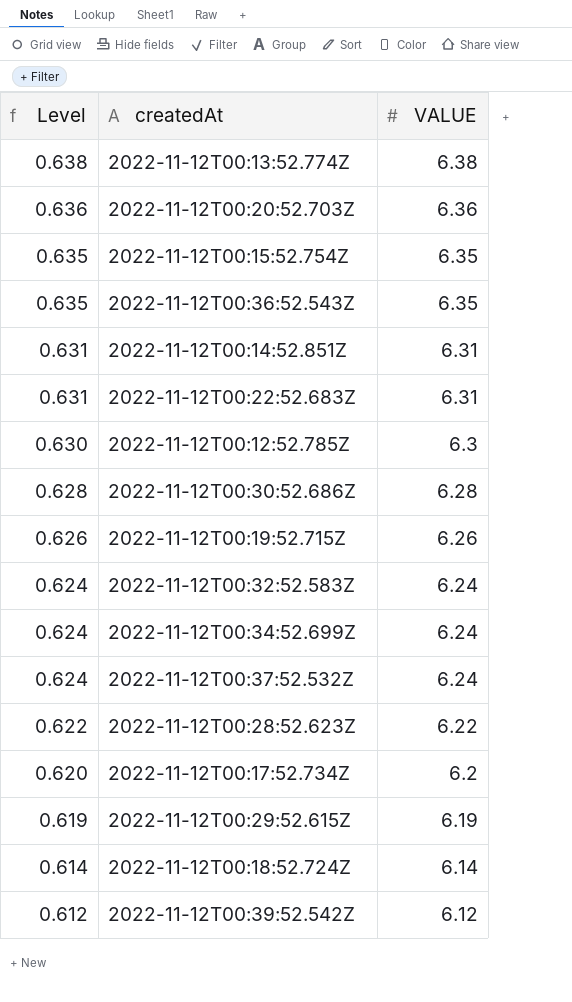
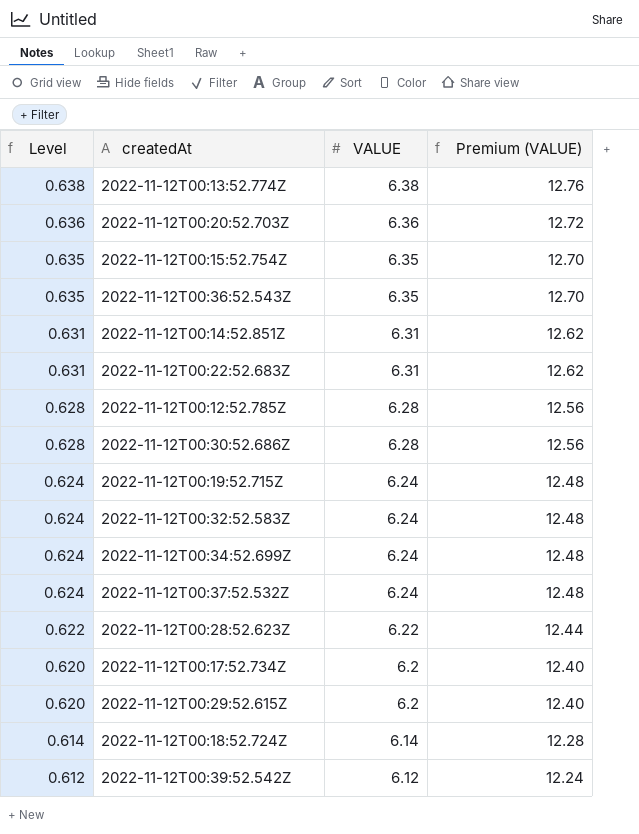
column Premium (VALUE) | formula: none -> [VALUE] * 2
2022-11-12T00:12:52.785Z | Level: 0.630 -> 0.628
2022-11-12T00:12:52.785Z | VALUE: 6.3 -> 6.28
2022-11-12T00:19:52.715Z | Level: 0.626 -> 0.624
2022-11-12T00:19:52.715Z | VALUE: 6.26 -> 6.24
2022-11-12T00:29:52.615Z | Level: 0.619 -> 0.620
2022-11-12T00:29:52.615Z | VALUE: 6.19 -> 6.2

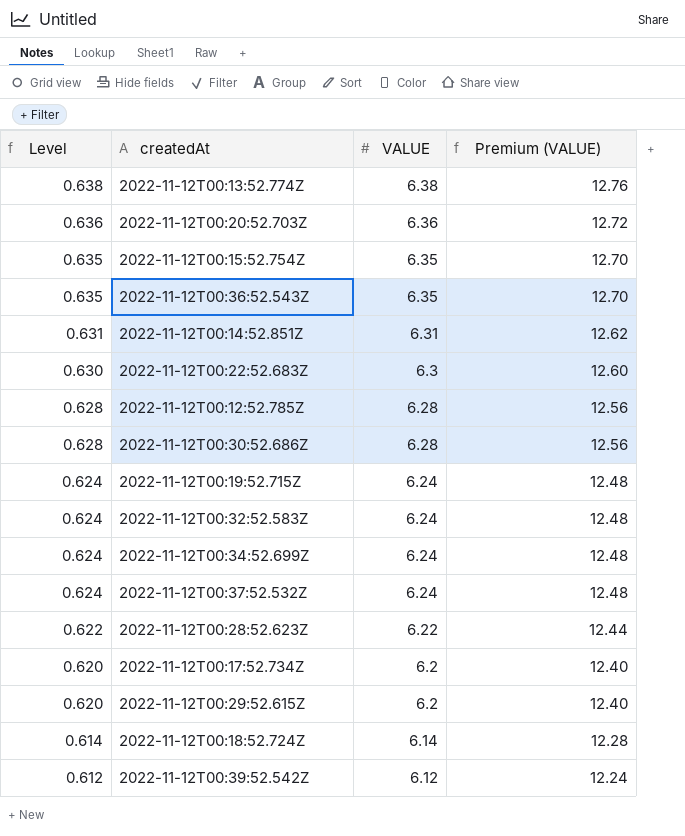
2022-11-12T00:22:52.683Z | Level: 0.631 -> 0.630
2022-11-12T00:22:52.683Z | VALUE: 6.31 -> 6.3
2022-11-12T00:22:52.683Z | Premium (VALUE): 12.62 -> 12.60

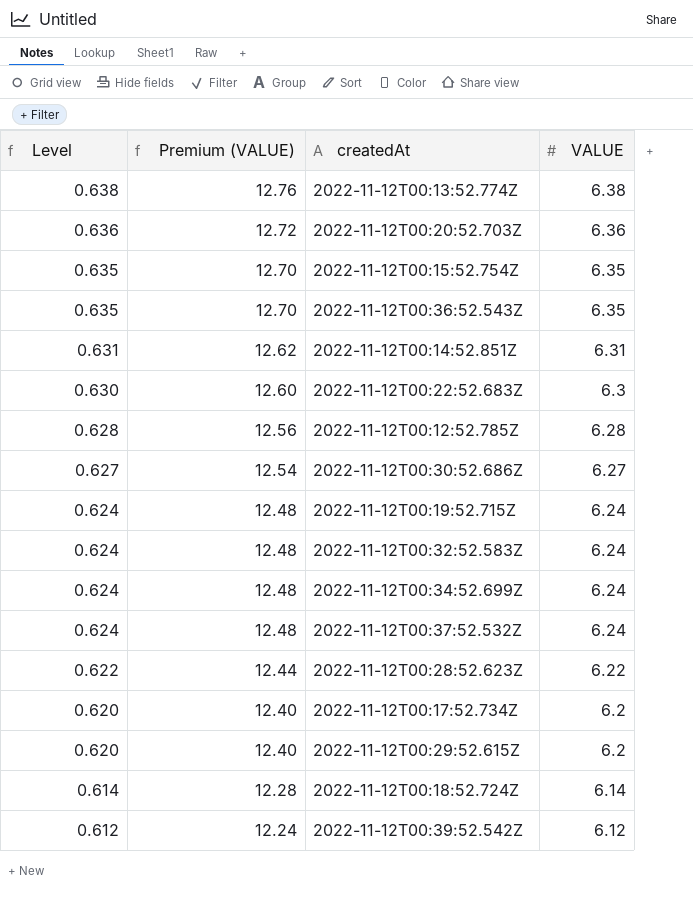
column Premium (VALUE) | position: 4 -> 2
2022-11-12T00:30:52.686Z | Level: 0.628 -> 0.627
2022-11-12T00:30:52.686Z | Premium (VALUE): 12.56 -> 12.54
2022-11-12T00:30:52.686Z | VALUE: 6.28 -> 6.27

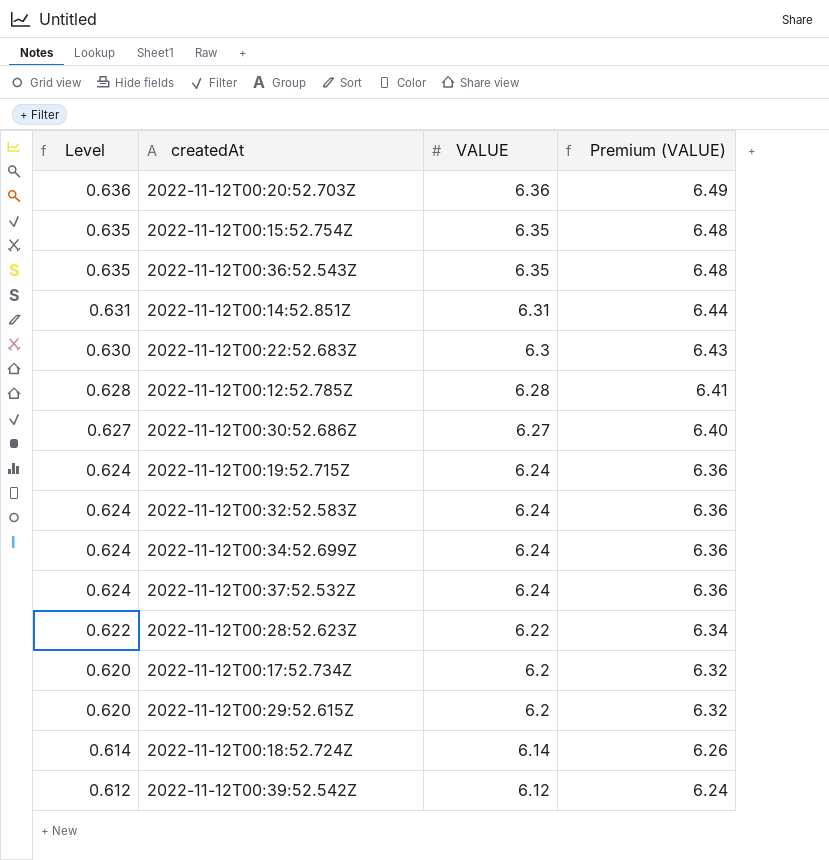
column Premium (VALUE) | formula: [VALUE] * 2 -> [VALUE] * 1.02
column Premium (VALUE) | position: 2 -> 4
row 2022-11-12T00:13:52.774Z: 0.638 | 12.76 | 6.38 -> none

